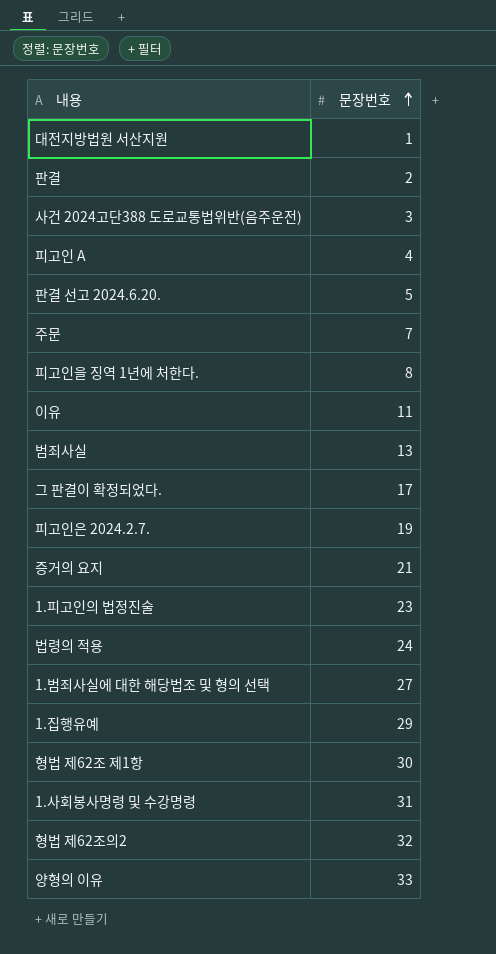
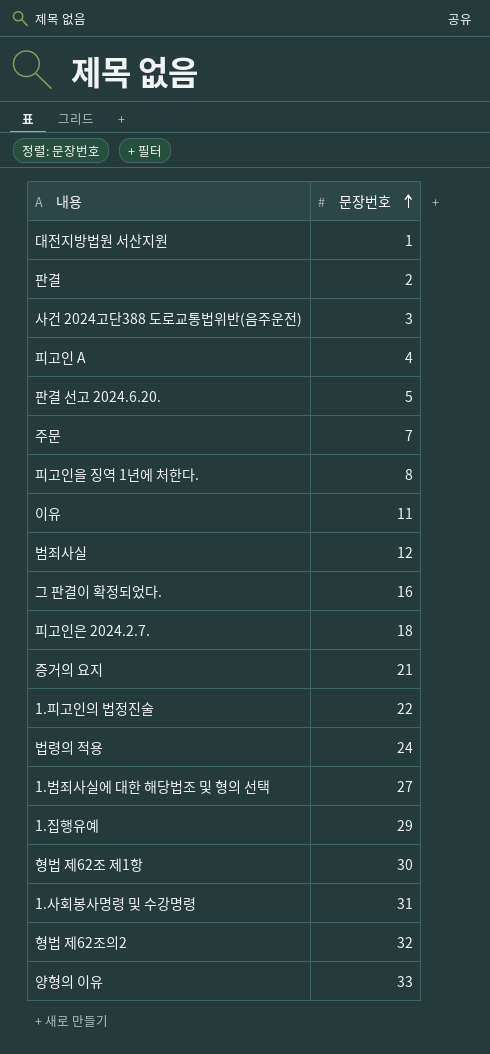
범죄사실 | 문장번호: 13 -> 12
그 판결이 확정되었다. | 문장번호: 17 -> 16
피고인은 2024.2.7. | 문장번호: 19 -> 18
1.피고인의 법정진술 | 문장번호: 23 -> 22

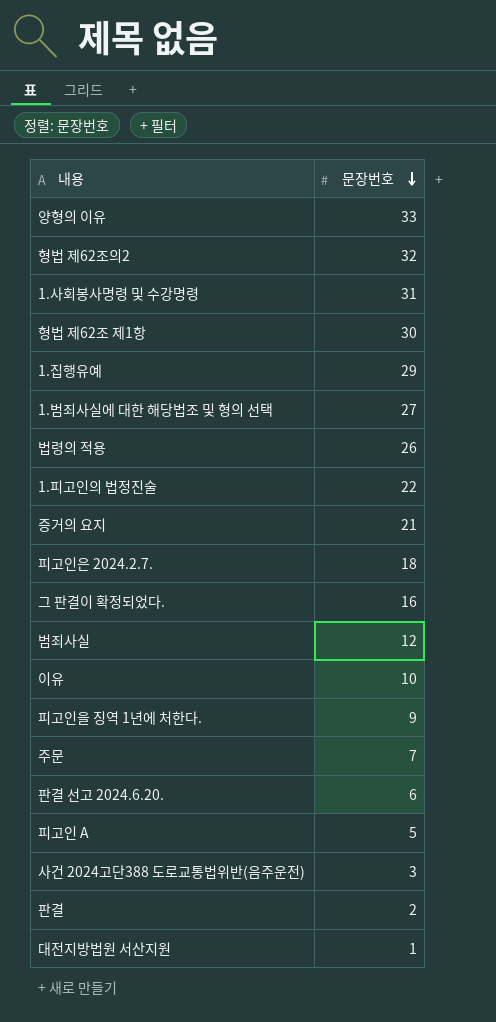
row order: 문장번호 ascending -> 문장번호 descending
법령의 적용 | 문장번호: 24 -> 26
이유 | 문장번호: 11 -> 10
피고인을 징역 1년에 처한다. | 문장번호: 8 -> 9
판결 선고 2024.6.20. | 문장번호: 5 -> 6
피고인 A | 문장번호: 4 -> 5

